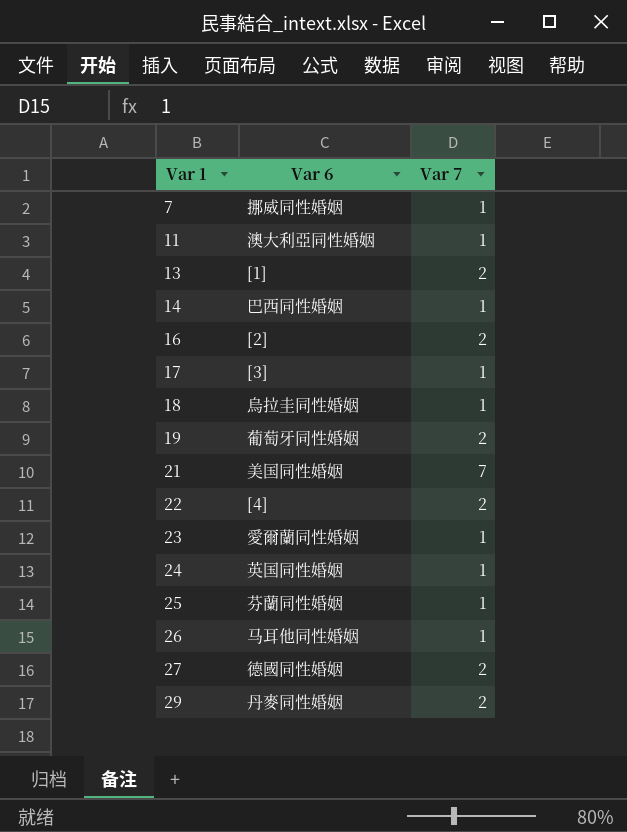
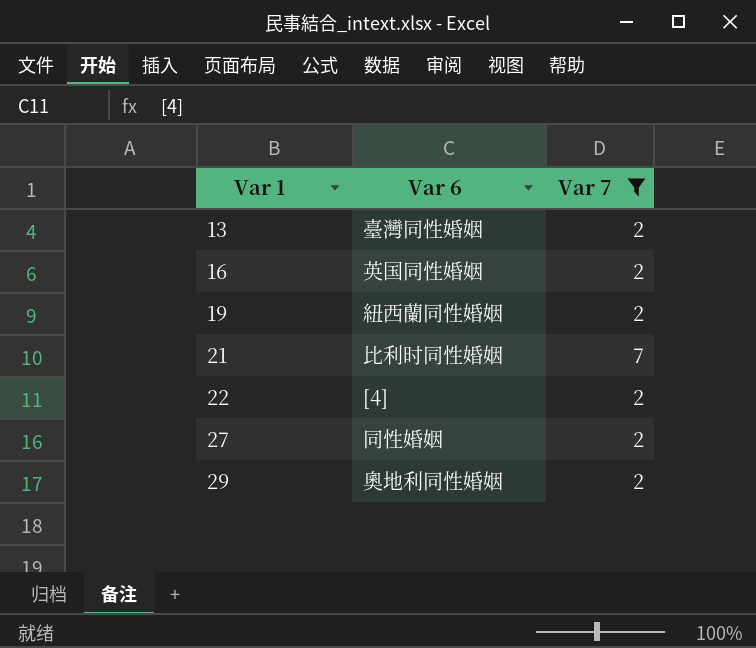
filter: none -> Var 7 != 1
13 | Var 6: [1] -> 臺灣同性婚姻
16 | Var 6: [2] -> 英国同性婚姻
19 | Var 6: 葡萄牙同性婚姻 -> 紐西蘭同性婚姻
21 | Var 6: 美国同性婚姻 -> 比利时同性婚姻
27 | Var 6: 德國同性婚姻 -> 同性婚姻
29 | Var 6: 丹麥同性婚姻 -> 奧地利同性婚姻

